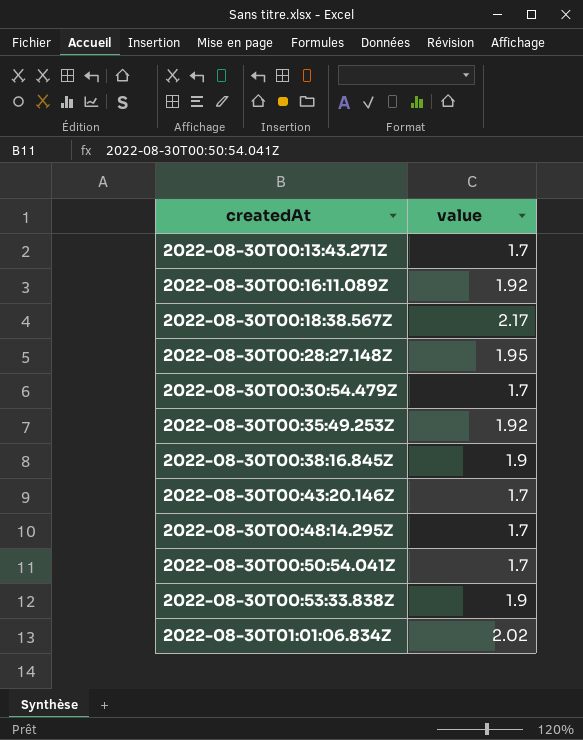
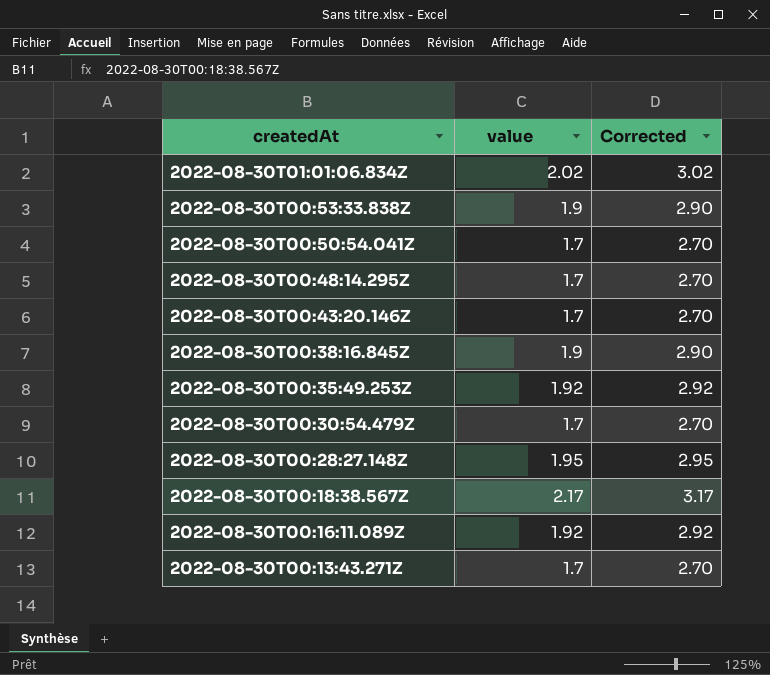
row order: createdAt ascending -> createdAt descending
column Corrected | formula: none -> [value] + 1

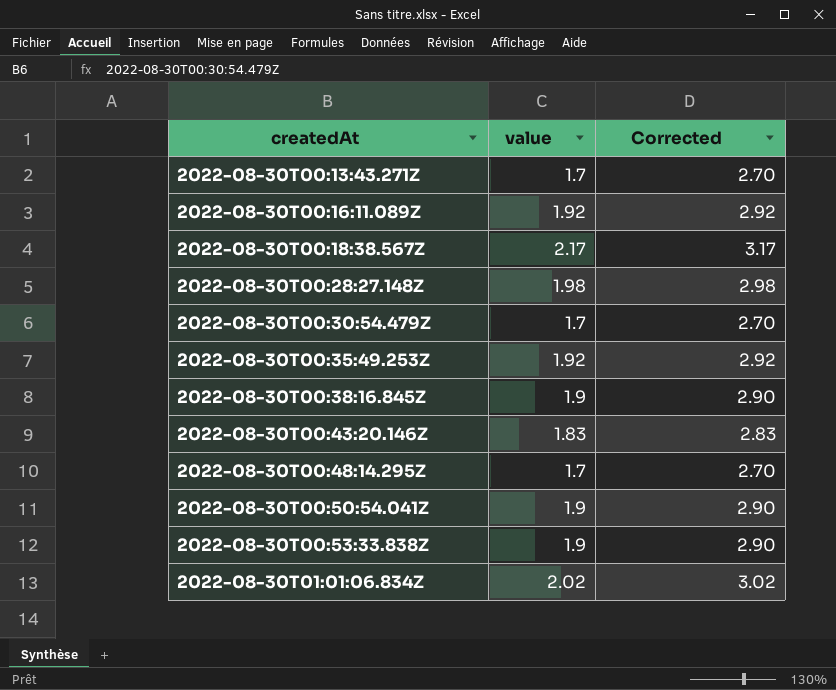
row order: createdAt descending -> createdAt ascending
2022-08-30T00:28:27.148Z | value: 1.95 -> 1.98
2022-08-30T00:28:27.148Z | Corrected: 2.95 -> 2.98
2022-08-30T00:43:20.146Z | value: 1.7 -> 1.83
2022-08-30T00:43:20.146Z | Corrected: 2.70 -> 2.83
2022-08-30T00:50:54.041Z | value: 1.7 -> 1.9
2022-08-30T00:50:54.041Z | Corrected: 2.70 -> 2.90

